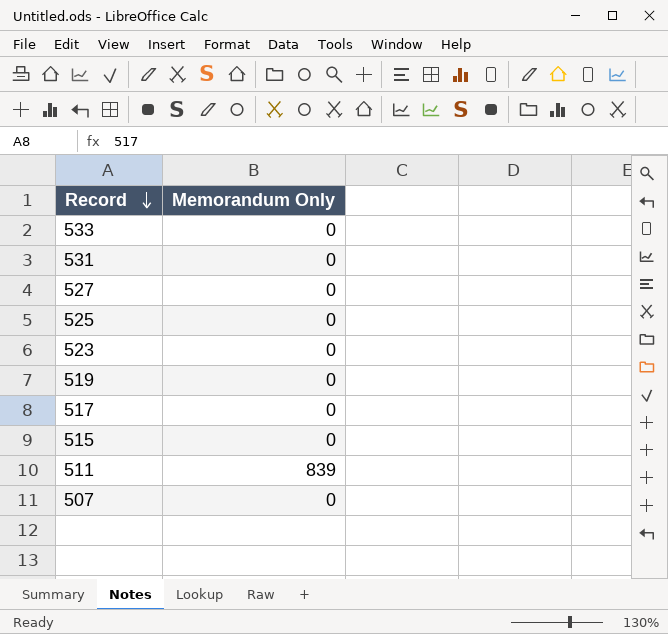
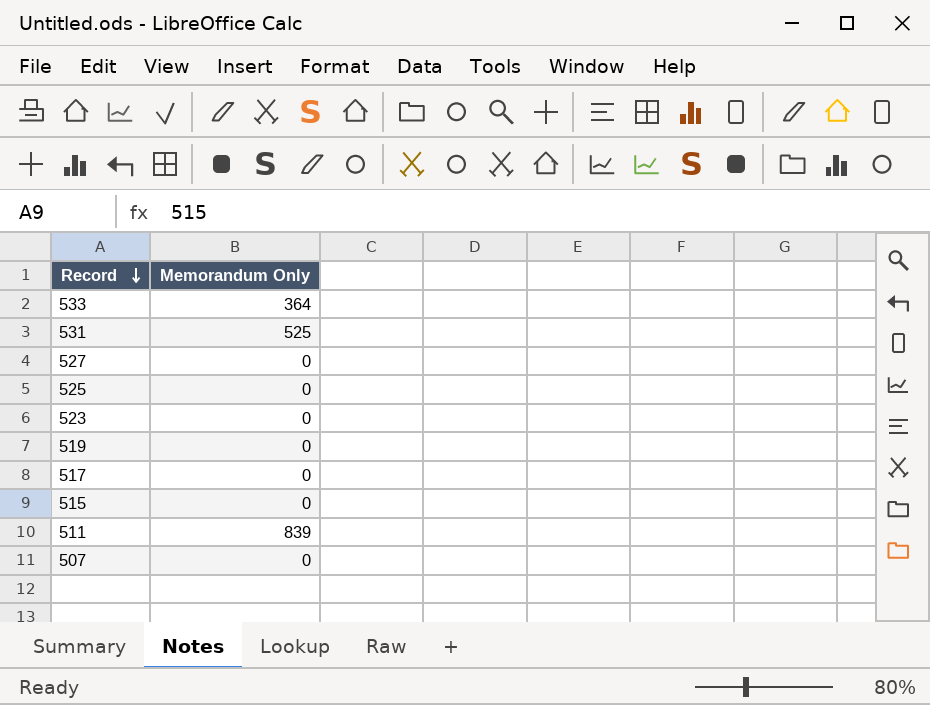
533 | Memorandum Only: 0 -> 364
531 | Memorandum Only: 0 -> 525

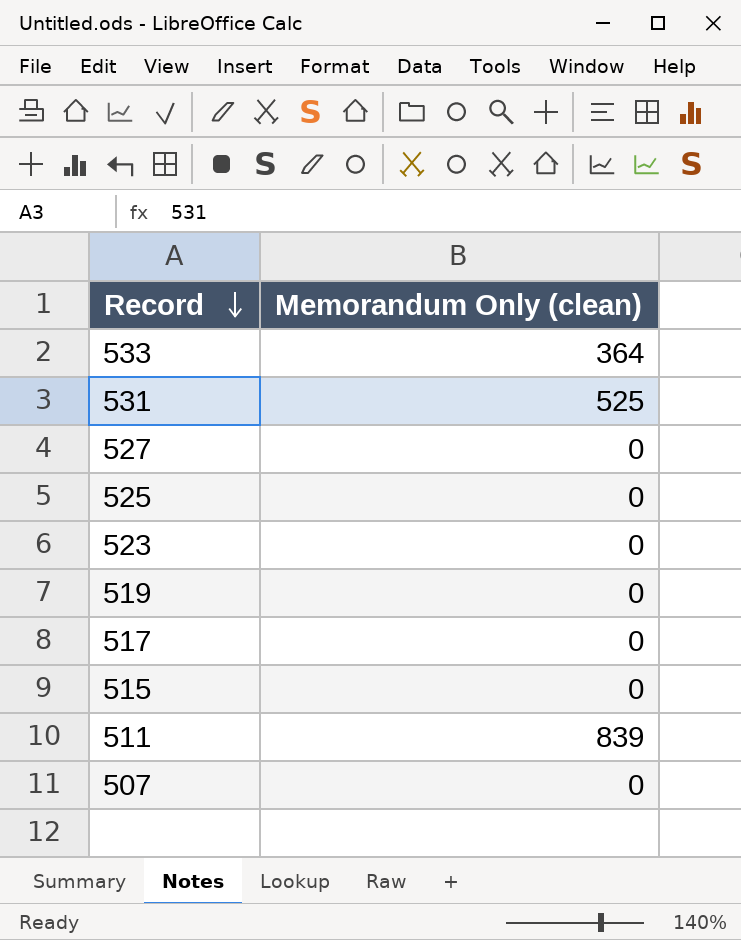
column name: Memorandum Only -> Memorandum Only (clean)

